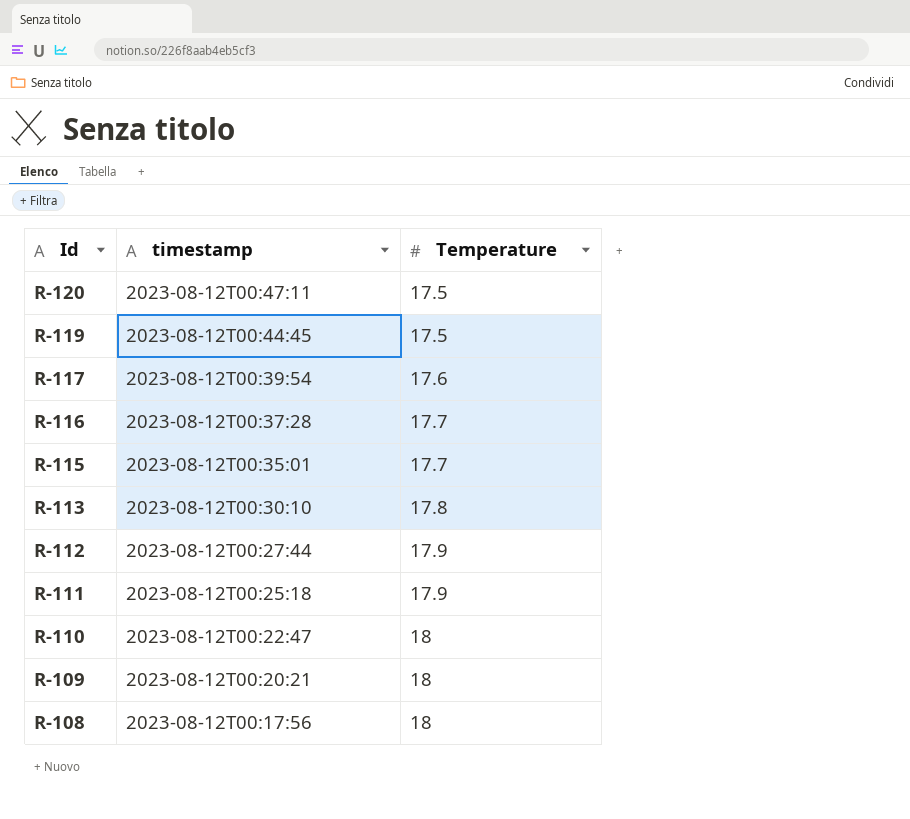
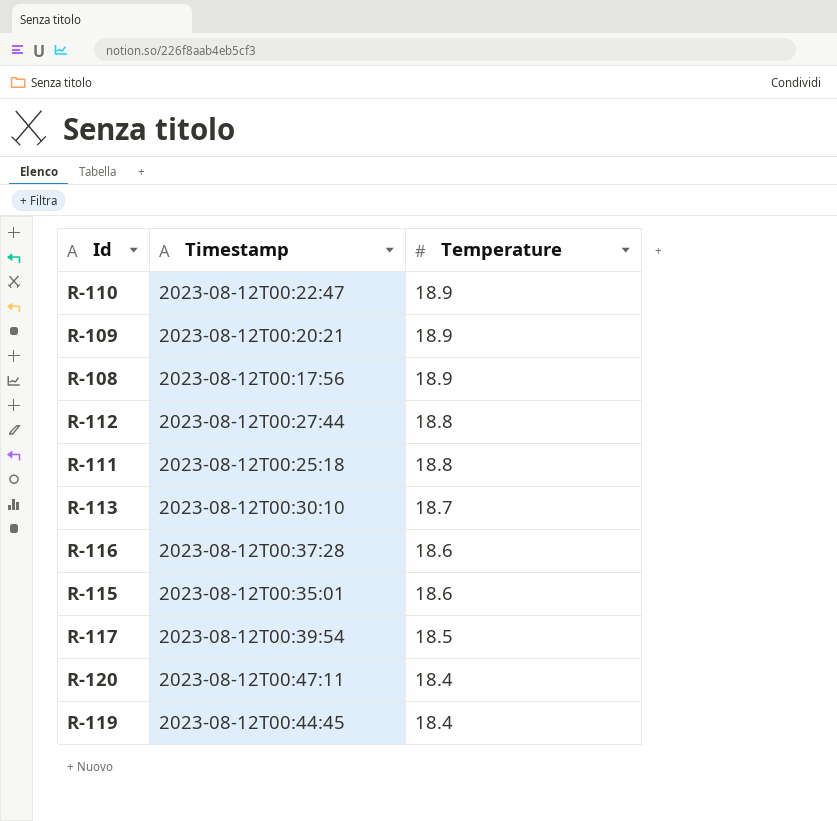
row order: Id descending -> Temperature descending
column name: timestamp -> Timestamp
R-110 | Temperature: 18 -> 18.9
R-109 | Temperature: 18 -> 18.9
R-108 | Temperature: 18 -> 18.9
R-112 | Temperature: 17.9 -> 18.8
R-111 | Temperature: 17.9 -> 18.8
R-113 | Temperature: 17.8 -> 18.7
R-116 | Temperature: 17.7 -> 18.6
R-115 | Temperature: 17.7 -> 18.6
R-117 | Temperature: 17.6 -> 18.5
R-120 | Temperature: 17.5 -> 18.4
R-119 | Temperature: 17.5 -> 18.4

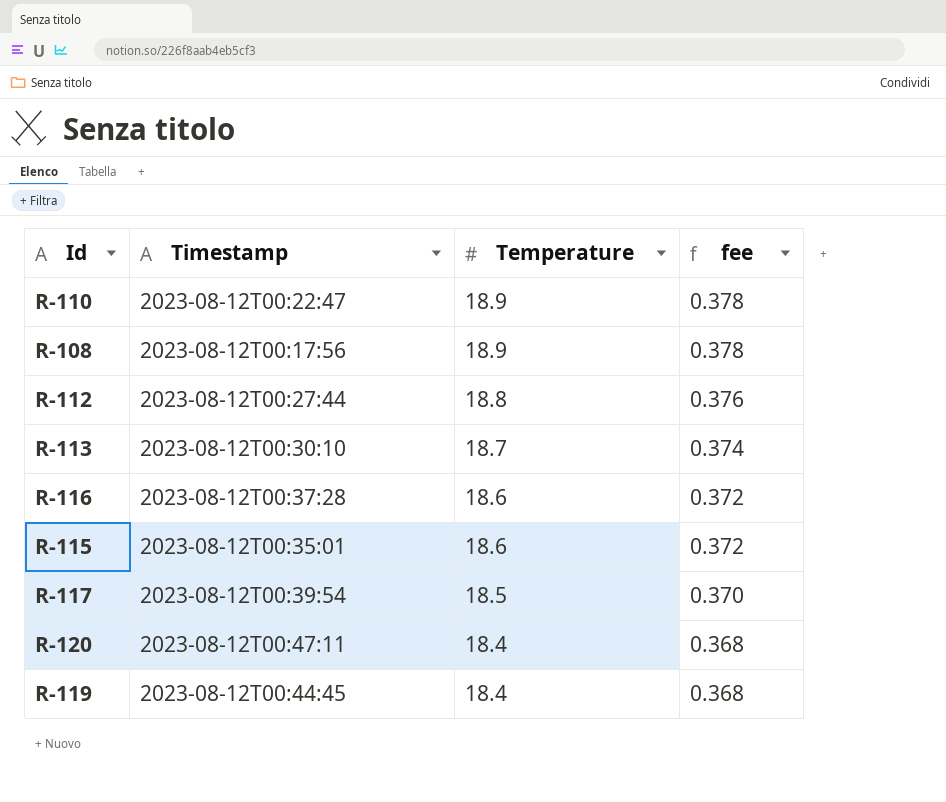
column fee | formula: none -> [Temperature] * 0.02
row R-109: 2023-08-12T00:20:21 | 18.9 -> none
row R-111: 2023-08-12T00:25:18 | 18.8 -> none

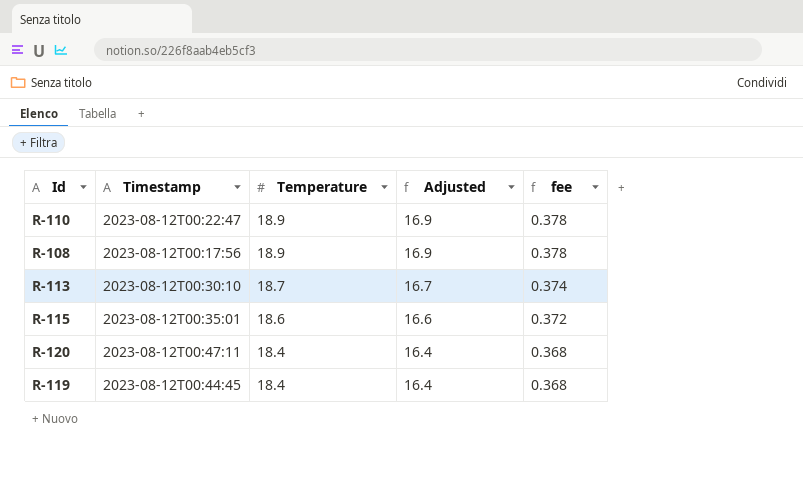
column Adjusted | formula: none -> [Temperature] - 2
row R-112: 2023-08-12T00:27:44 | 18.8 | 0.376 -> none
row R-116: 2023-08-12T00:37:28 | 18.6 | 0.372 -> none
row R-117: 2023-08-12T00:39:54 | 18.5 | 0.370 -> none

